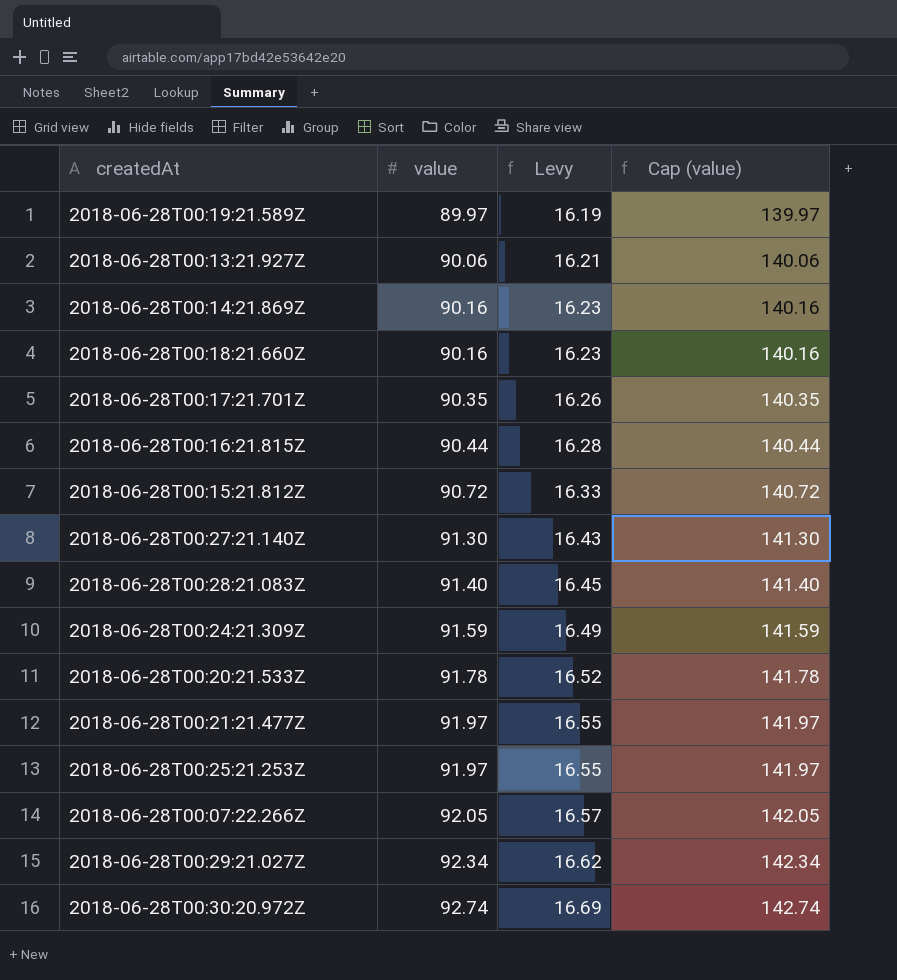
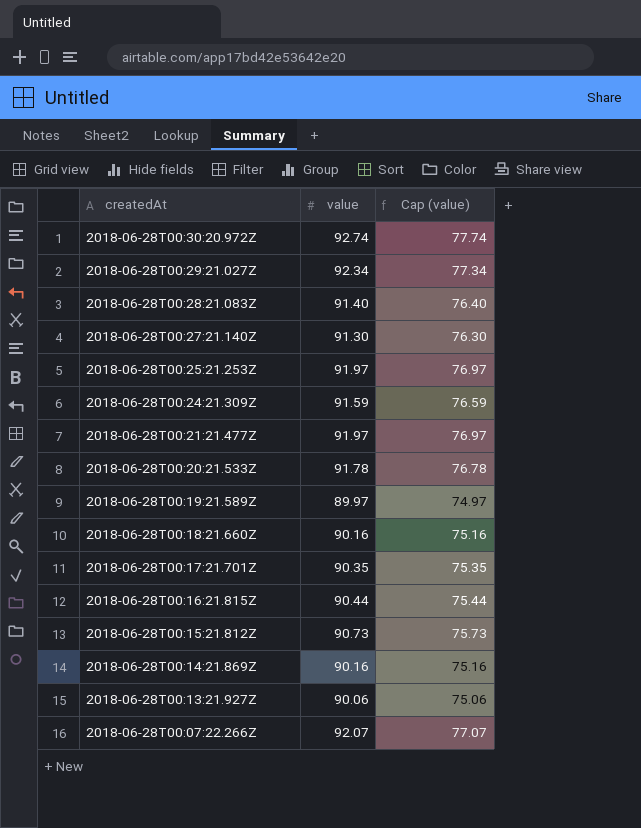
row order: value ascending -> createdAt descending
column Levy | formula: [value] * 0.18 -> none
column Cap (value) | formula: [value] + 50 -> [value] - 15
2018-06-28T00:15:21.812Z | value: 90.72 -> 90.73
2018-06-28T00:07:22.266Z | value: 92.05 -> 92.07

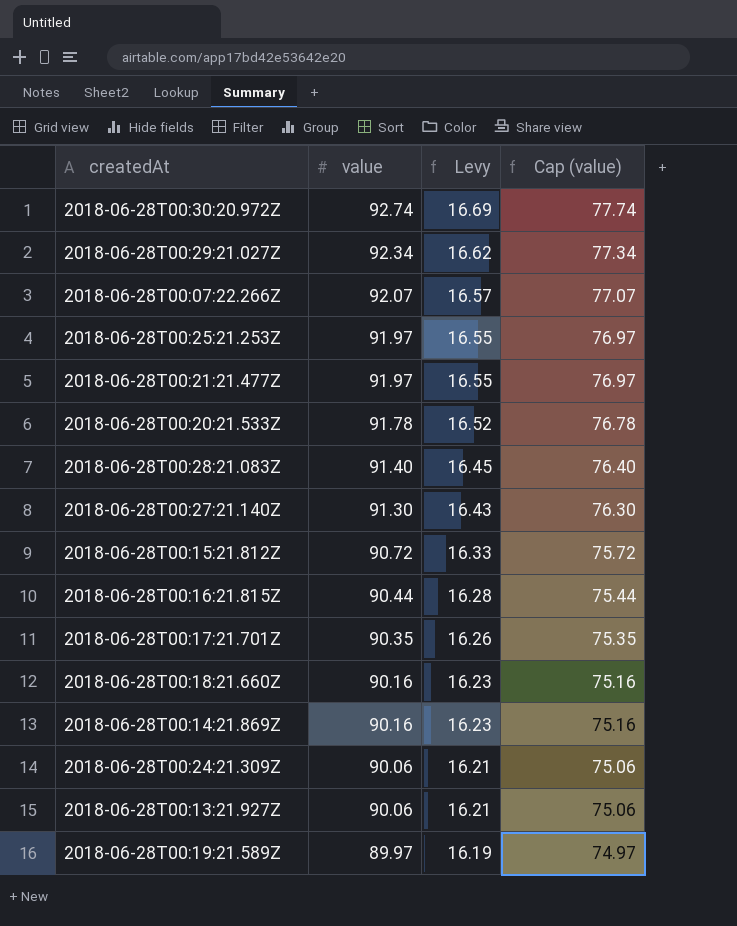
row order: createdAt descending -> value descending
column Levy | formula: none -> [value] * 0.18
2018-06-28T00:15:21.812Z | value: 90.73 -> 90.72
2018-06-28T00:15:21.812Z | Cap (value): 75.73 -> 75.72
2018-06-28T00:24:21.309Z | value: 91.59 -> 90.06
2018-06-28T00:24:21.309Z | Cap (value): 76.59 -> 75.06

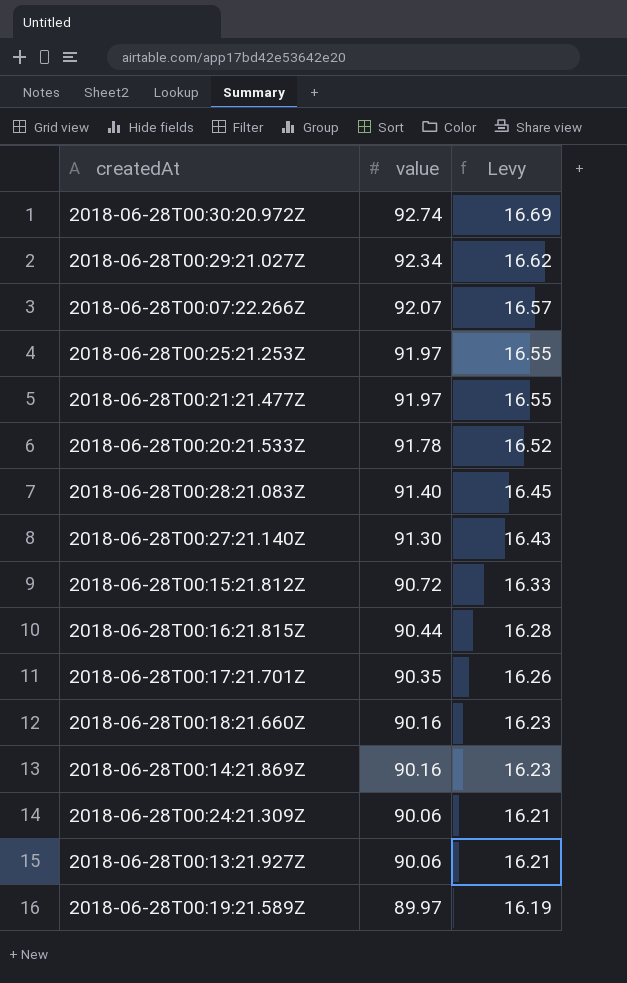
column Cap (value) | formula: [value] - 15 -> none

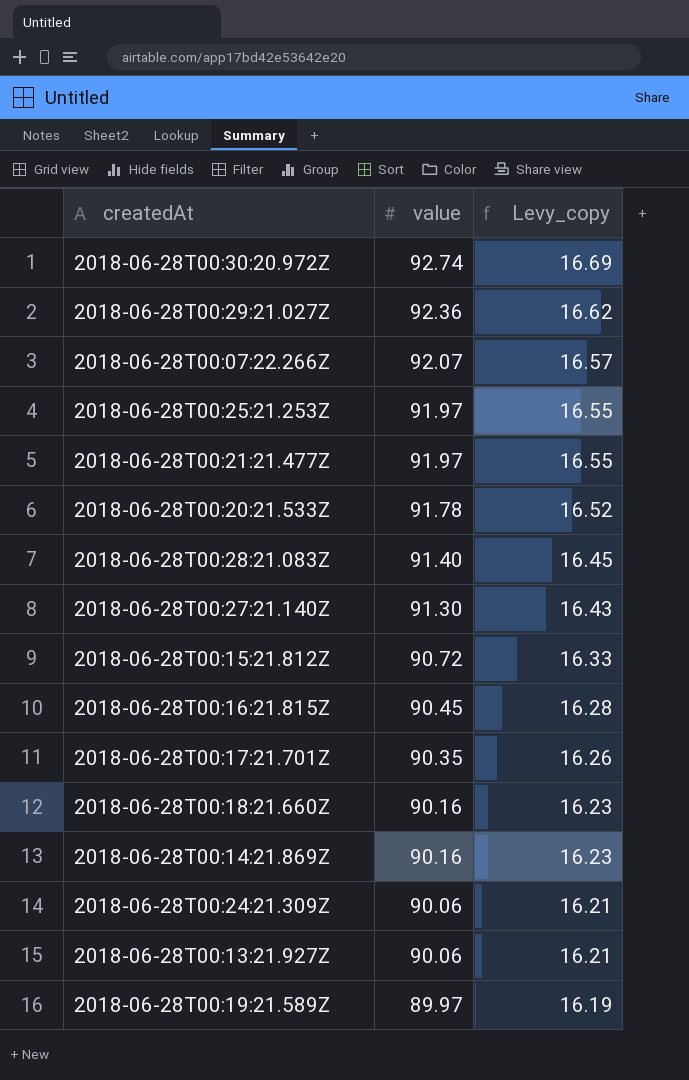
column name: Levy -> Levy_copy
2018-06-28T00:29:21.027Z | value: 92.34 -> 92.36
2018-06-28T00:16:21.815Z | value: 90.44 -> 90.45

